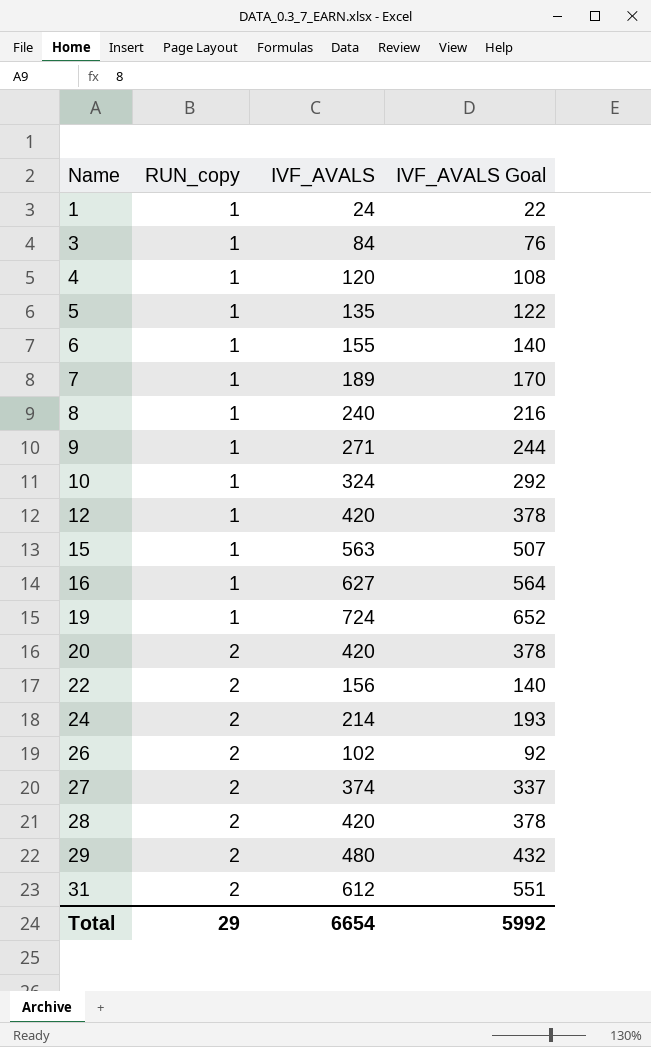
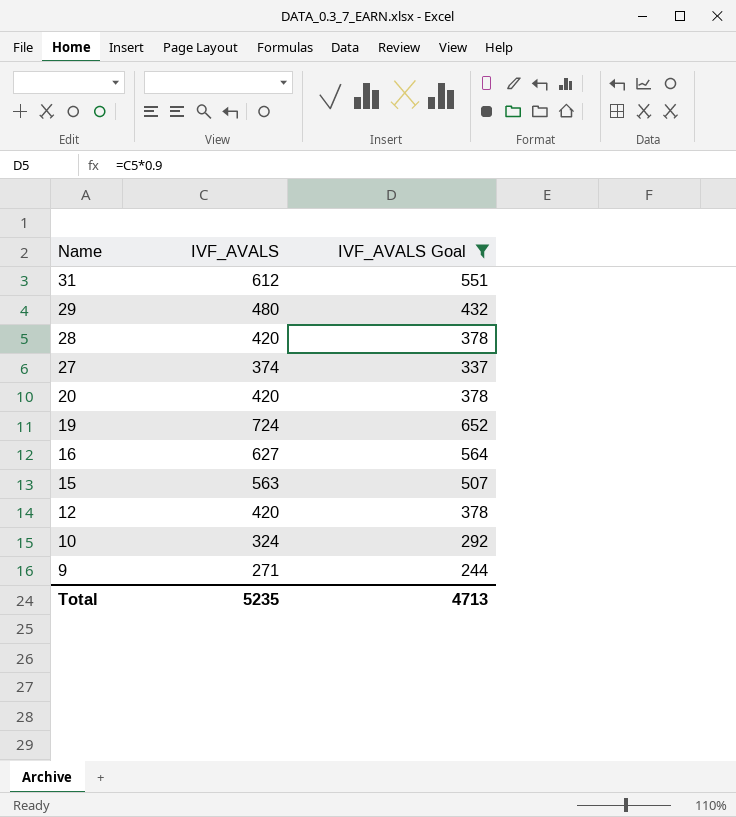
filter: none -> IVF_AVALS Goal >= 244
row order: Name ascending -> Name descending
column RUN_copy | position: 2 -> none
Total | IVF_AVALS: 6654 -> 5235
Total | IVF_AVALS Goal: 5992 -> 4713

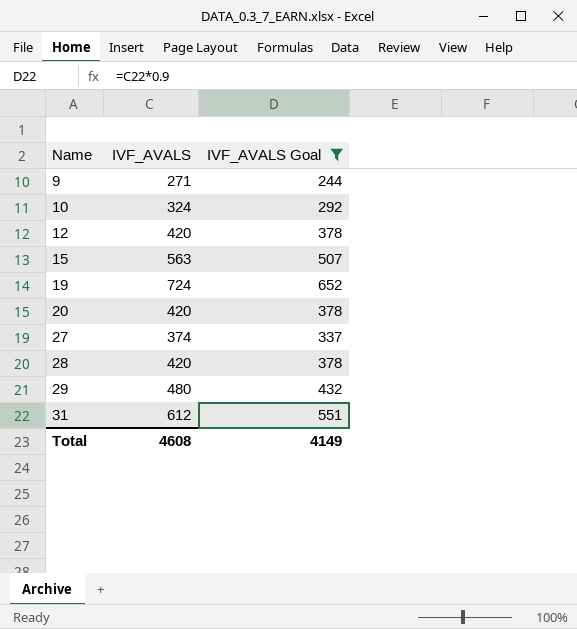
row order: Name descending -> Name ascending
row 16: 627 | 564 -> none
Total | IVF_AVALS: 5235 -> 4608
Total | IVF_AVALS Goal: 4713 -> 4149

